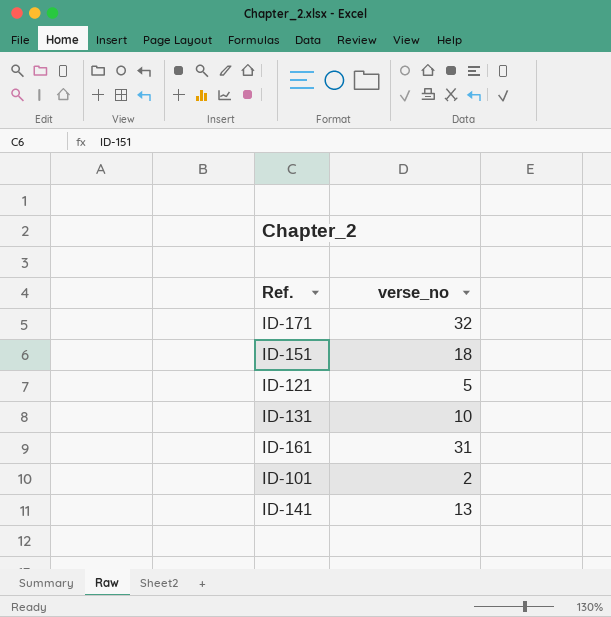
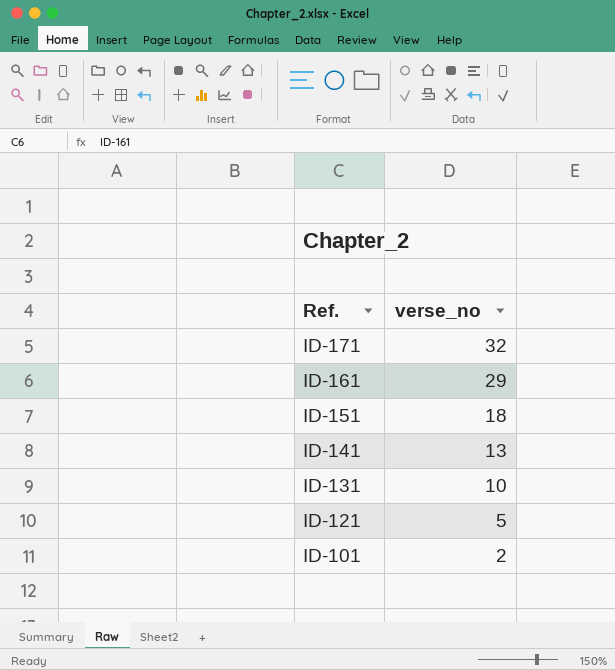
row order: none -> Ref. descending
ID-161 | verse_no: 31 -> 29

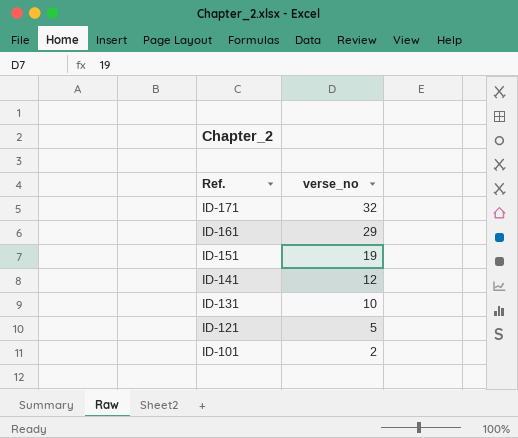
ID-151 | verse_no: 18 -> 19
ID-141 | verse_no: 13 -> 12

